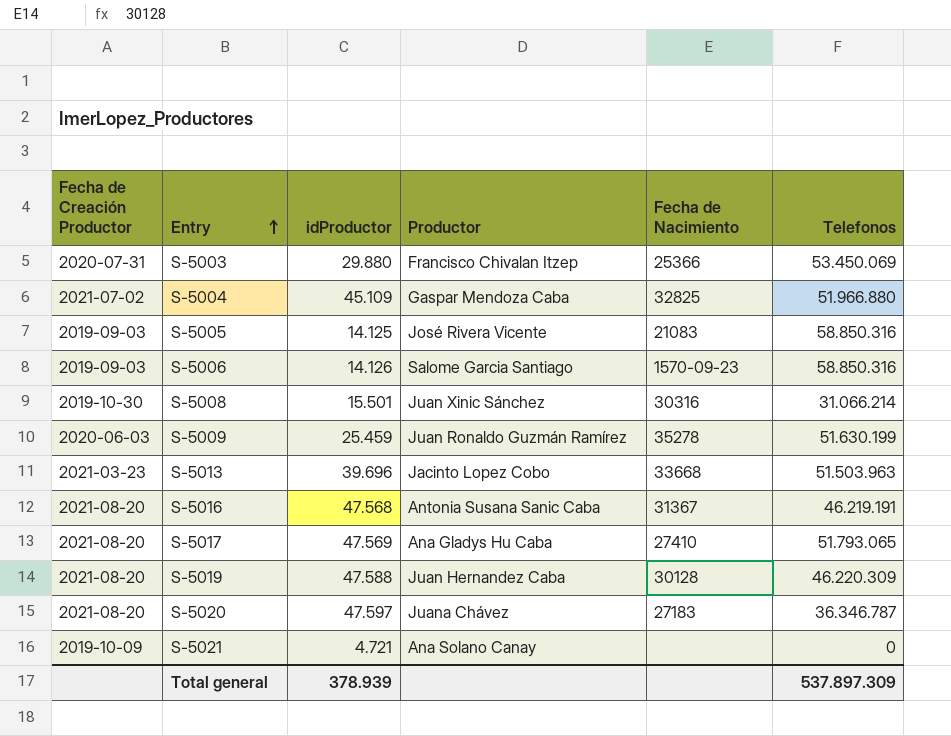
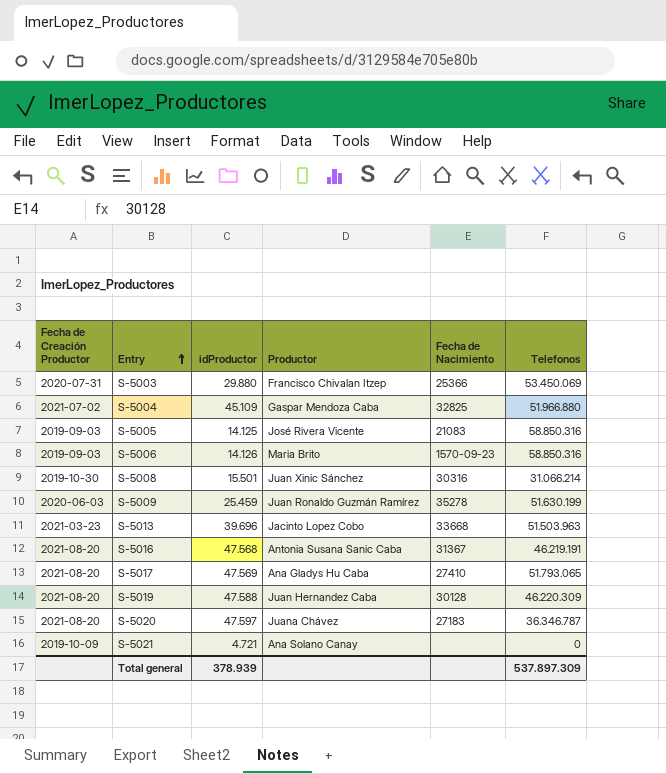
S-5006 | Productor: Salome Garcia Santiago -> Maria Brito

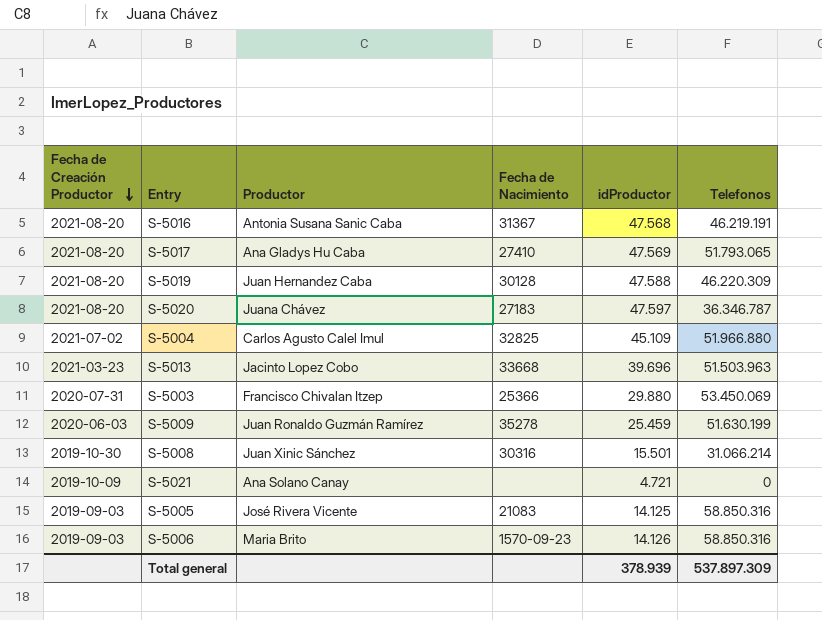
row order: Entry ascending -> Fecha de Creación Productor descending
column idProductor | position: 3 -> 5
S-5004 | Productor: Gaspar Mendoza Caba -> Carlos Agusto Calel Imul

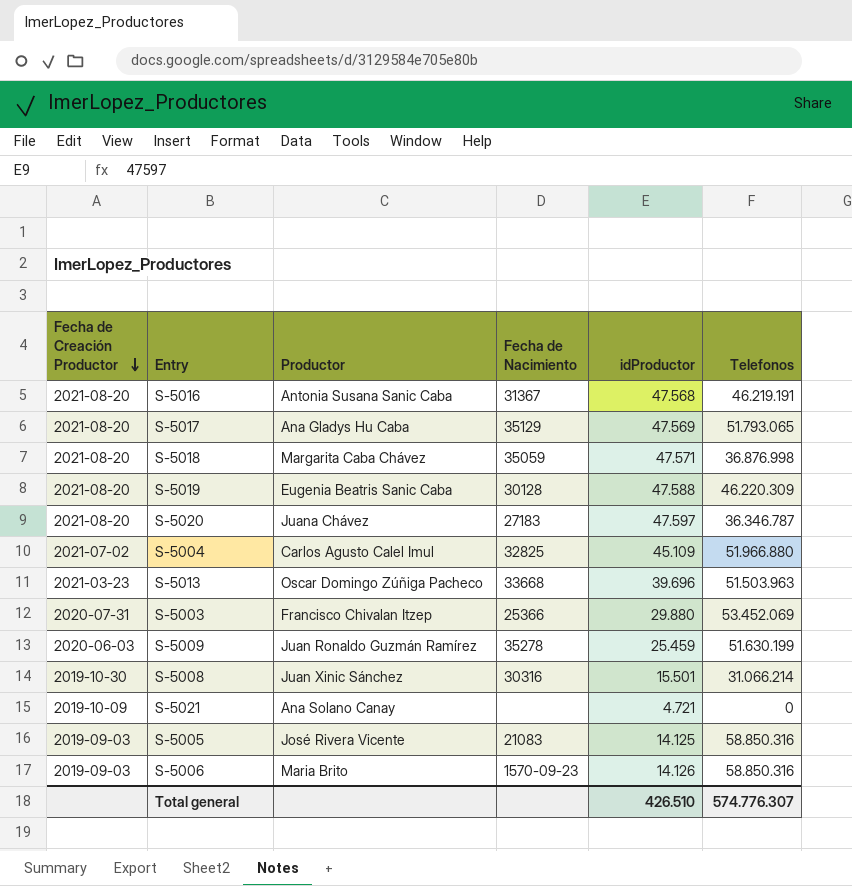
S-5017 | Fecha de Nacimiento: 27410 -> 35129
row S-5018: none -> 2021-08-20 | Margarita Caba Chávez | 35059 | 47.571 | 36.876.998
S-5019 | Productor: Juan Hernandez Caba -> Eugenia Beatris Sanic Caba
S-5013 | Productor: Jacinto Lopez Cobo -> Oscar Domingo Zúñiga Pacheco
S-5003 | Telefonos: 53.450.069 -> 53.452.069
Total general | idProductor: 378.939 -> 426.510
Total general | Telefonos: 537.897.309 -> 574.776.307

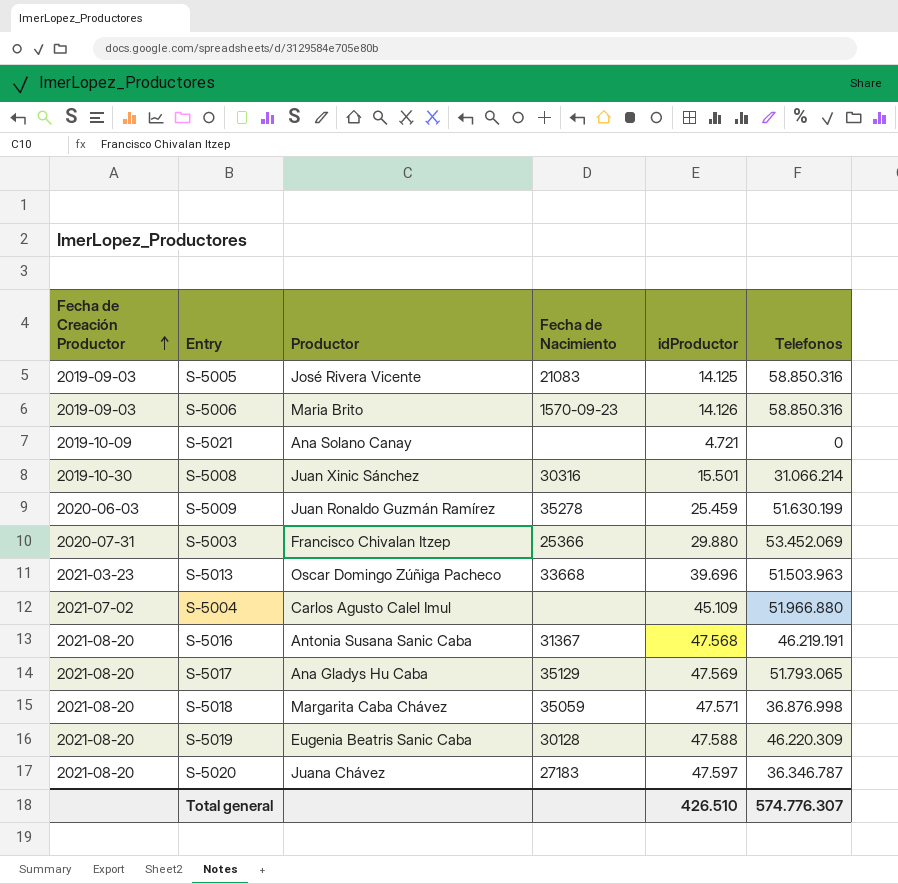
row order: Fecha de Creación Productor descending -> Fecha de Creación Productor ascending
S-5004 | Fecha de Nacimiento: 32825 -> none

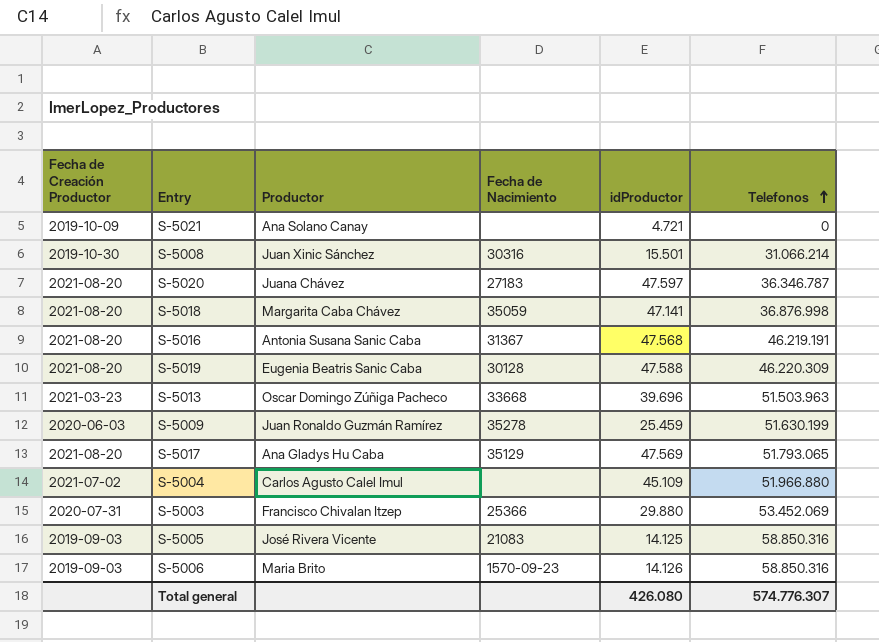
row order: Fecha de Creación Productor ascending -> Telefonos ascending
S-5018 | idProductor: 47.571 -> 47.141
Total general | idProductor: 426.510 -> 426.080

